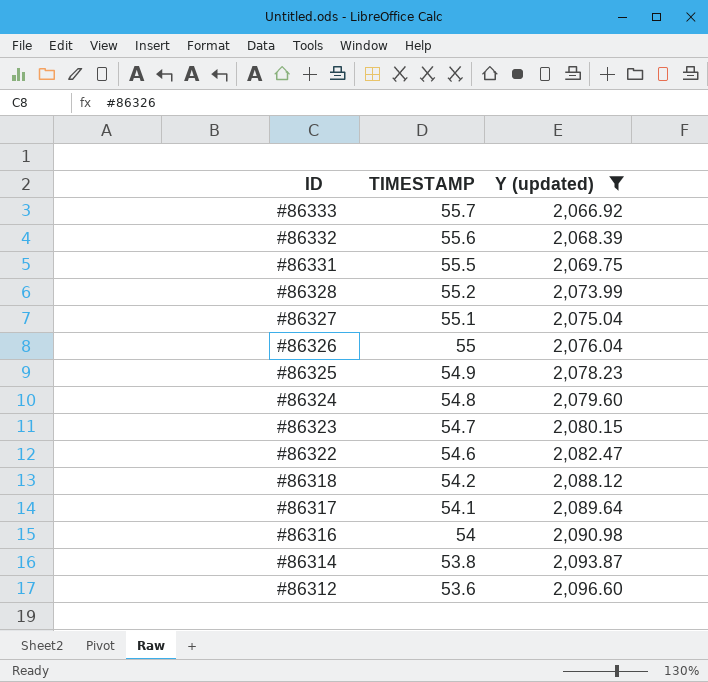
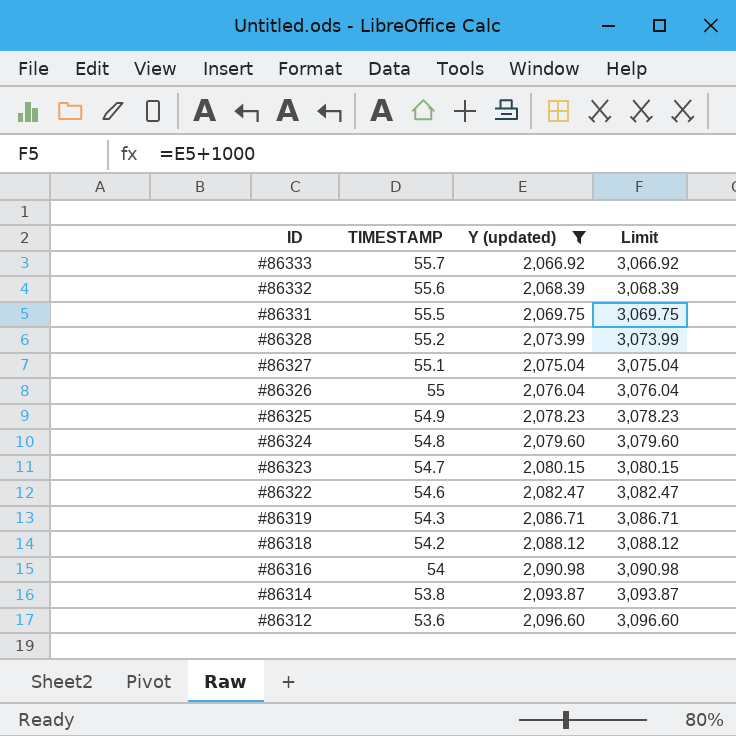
column Limit | formula: none -> [Y (updated)] + 1000
row #86317: 54.1 | 2,089.64 -> none
row #86319: none -> 54.3 | 2,086.71 | 3,086.71

